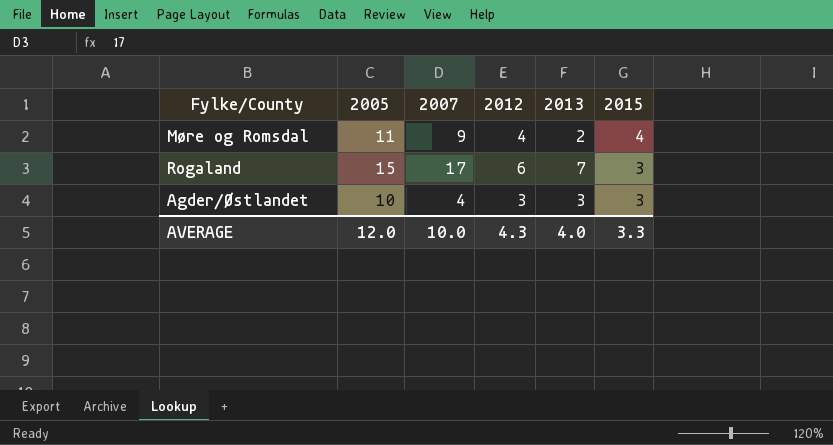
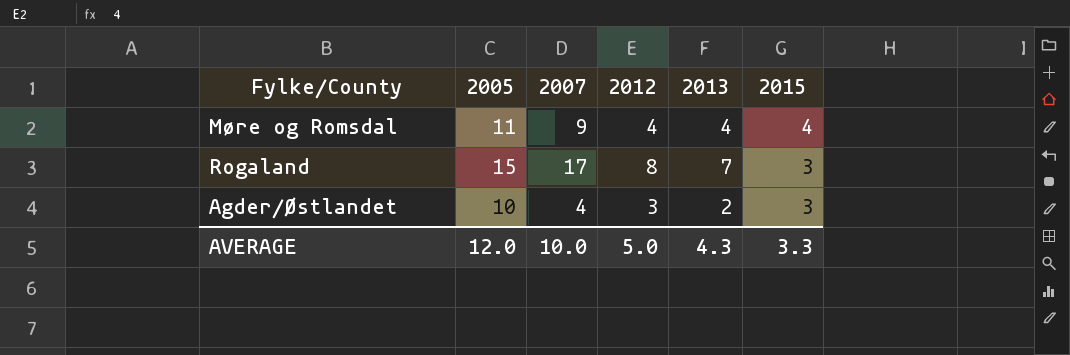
Møre og Romsdal | 2013: 2 -> 4
Rogaland | 2012: 6 -> 8
Agder/Østlandet | 2013: 3 -> 2
AVERAGE | 2012: 4.3 -> 5.0
AVERAGE | 2013: 4.0 -> 4.3

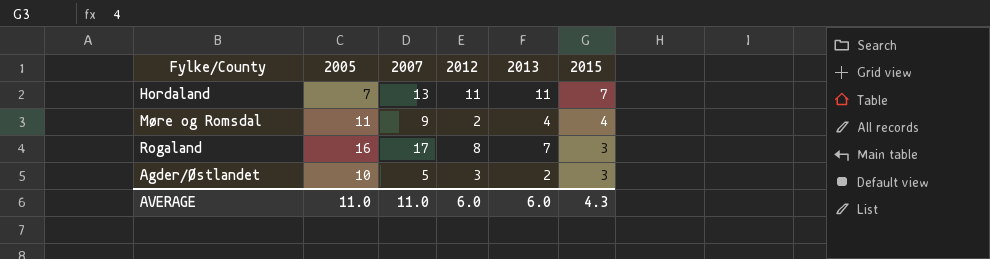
row Hordaland: none -> 7 | 13 | 11 | 11 | 7
Møre og Romsdal | 2012: 4 -> 2
Rogaland | 2005: 15 -> 16
Agder/Østlandet | 2007: 4 -> 5
AVERAGE | 2005: 12.0 -> 11.0
AVERAGE | 2007: 10.0 -> 11.0
AVERAGE | 2012: 5.0 -> 6.0
AVERAGE | 2013: 4.3 -> 6.0
AVERAGE | 2015: 3.3 -> 4.3

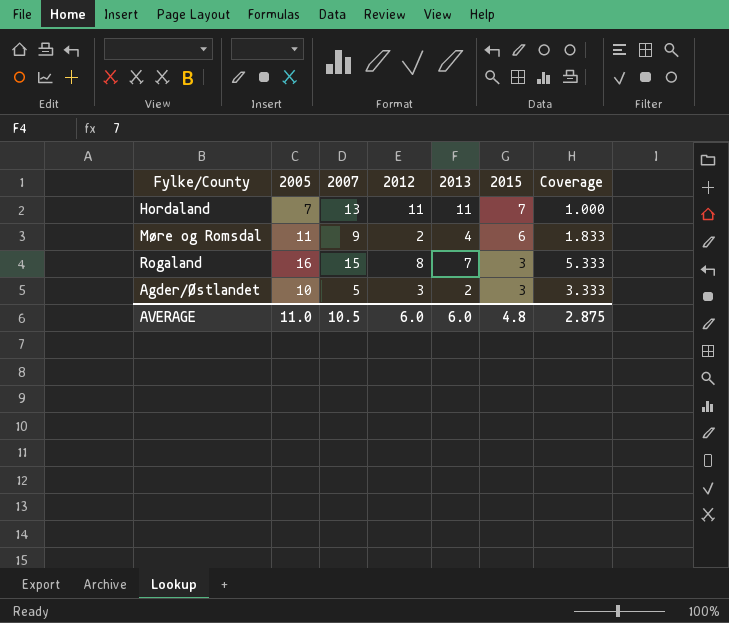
column Coverage | formula: none -> [2005] / [2015]
Møre og Romsdal | 2015: 4 -> 6
Rogaland | 2007: 17 -> 15
AVERAGE | 2007: 11.0 -> 10.5
AVERAGE | 2015: 4.3 -> 4.8

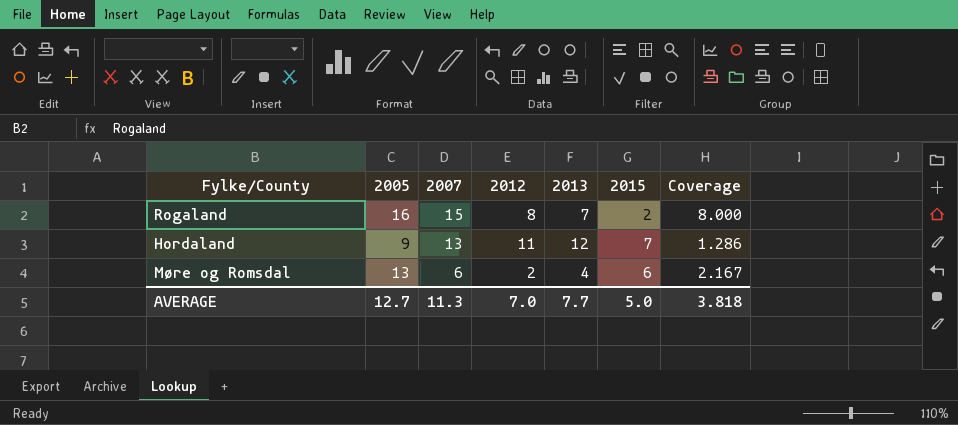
row order: 2015 descending -> 2007 descending
row Agder/Østlandet: 10 | 5 | 3 | 2 | 3 | 3.333 -> none
Rogaland | 2015: 3 -> 2
Rogaland | Coverage: 5.333 -> 8.000
Hordaland | 2005: 7 -> 9
Hordaland | 2013: 11 -> 12
Hordaland | Coverage: 1.000 -> 1.286
Møre og Romsdal | 2005: 11 -> 13
Møre og Romsdal | 2007: 9 -> 6
Møre og Romsdal | Coverage: 1.833 -> 2.167
AVERAGE | 2005: 11.0 -> 12.7
AVERAGE | 2007: 10.5 -> 11.3
AVERAGE | 2012: 6.0 -> 7.0
AVERAGE | 2013: 6.0 -> 7.7
AVERAGE | 2015: 4.8 -> 5.0
AVERAGE | Coverage: 2.875 -> 3.818

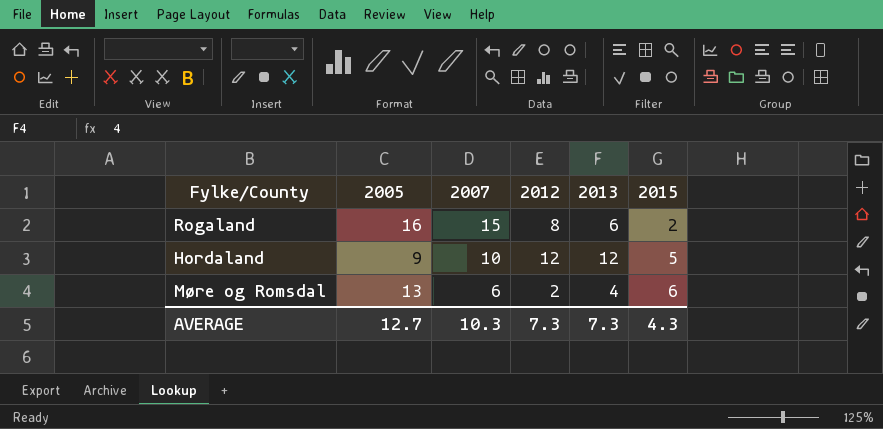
column Coverage | formula: [2005] / [2015] -> none
Rogaland | 2013: 7 -> 6
Hordaland | 2007: 13 -> 10
Hordaland | 2012: 11 -> 12
Hordaland | 2015: 7 -> 5
AVERAGE | 2007: 11.3 -> 10.3
AVERAGE | 2012: 7.0 -> 7.3
AVERAGE | 2013: 7.7 -> 7.3
AVERAGE | 2015: 5.0 -> 4.3

